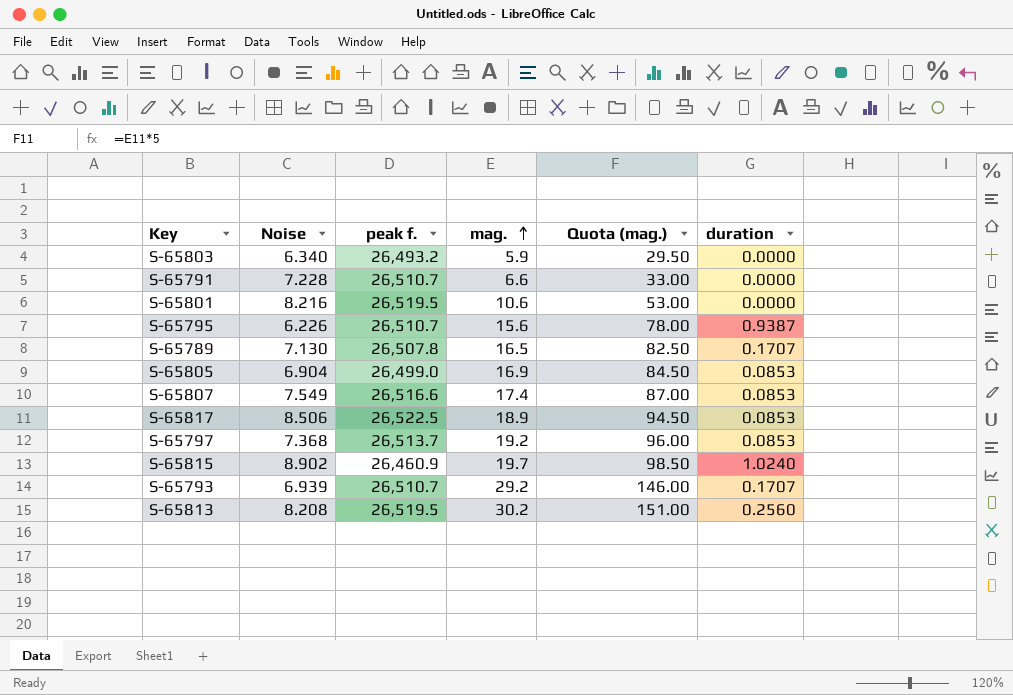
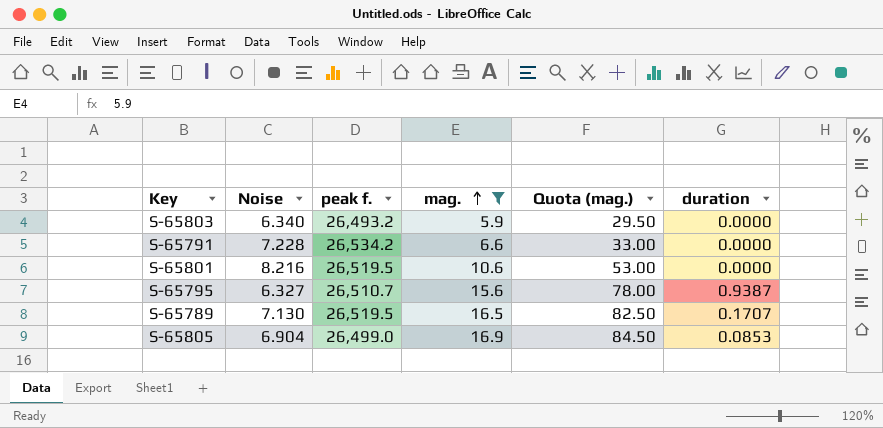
filter: none -> mag. <= 16.9
S-65791 | peak f.: 26,510.7 -> 26,534.2
S-65795 | Noise: 6.226 -> 6.327
S-65789 | peak f.: 26,507.8 -> 26,519.5

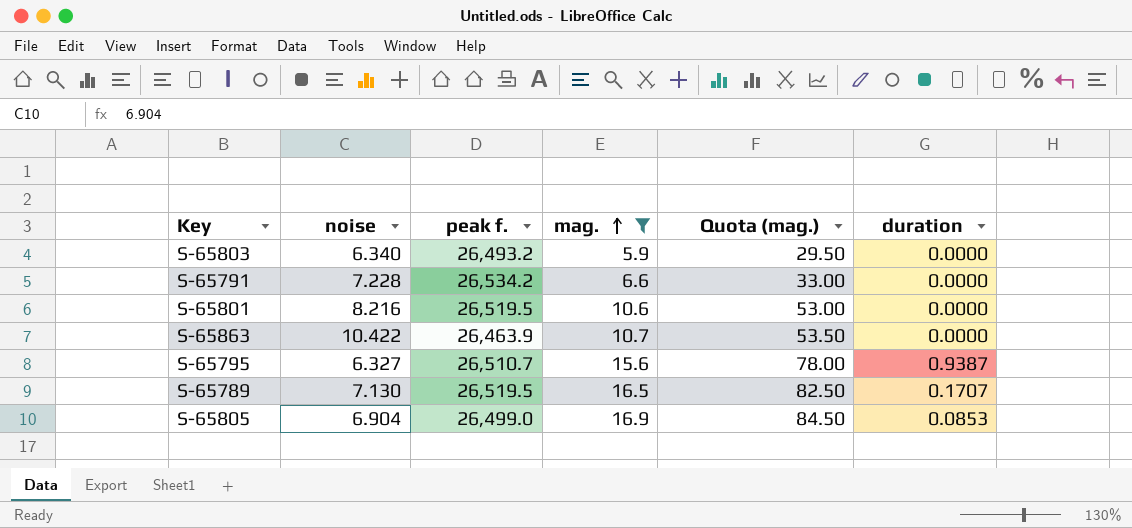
column name: Noise -> noise
row S-65863: none -> 10.422 | 26,463.9 | 10.7 | 53.50 | 0.0000

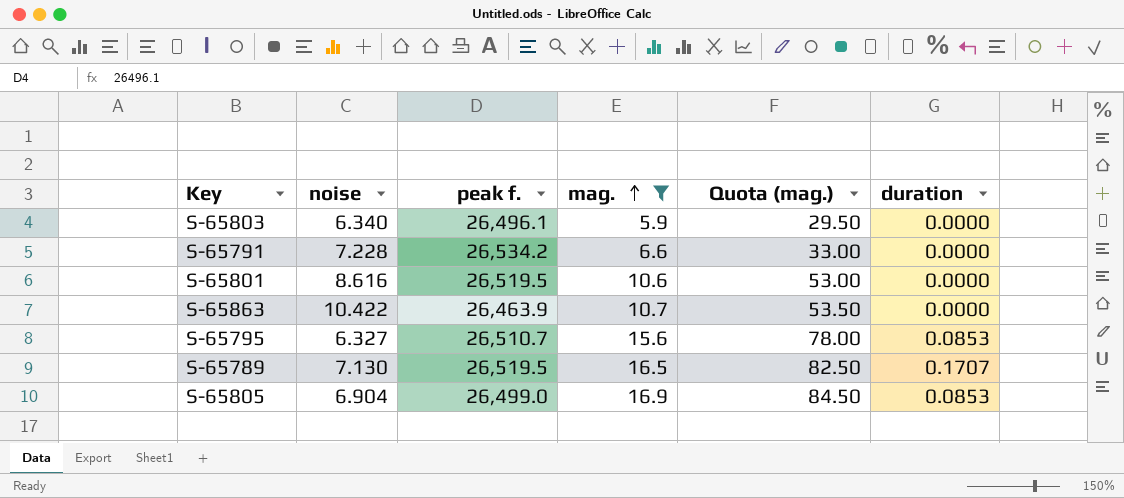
S-65803 | peak f.: 26,493.2 -> 26,496.1
S-65801 | noise: 8.216 -> 8.616
S-65795 | duration: 0.9387 -> 0.0853

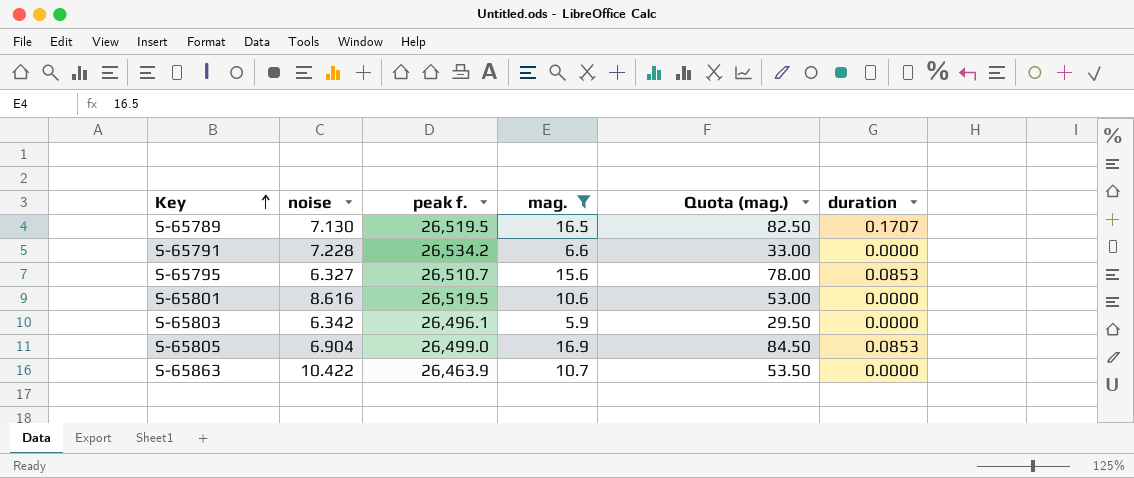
row order: mag. ascending -> Key ascending
S-65803 | noise: 6.340 -> 6.342

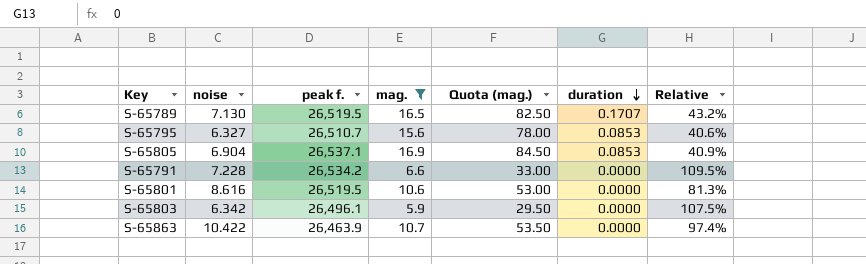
row order: Key ascending -> duration descending
column Relative | formula: none -> [noise] / [mag.]
S-65805 | peak f.: 26,499.0 -> 26,537.1

